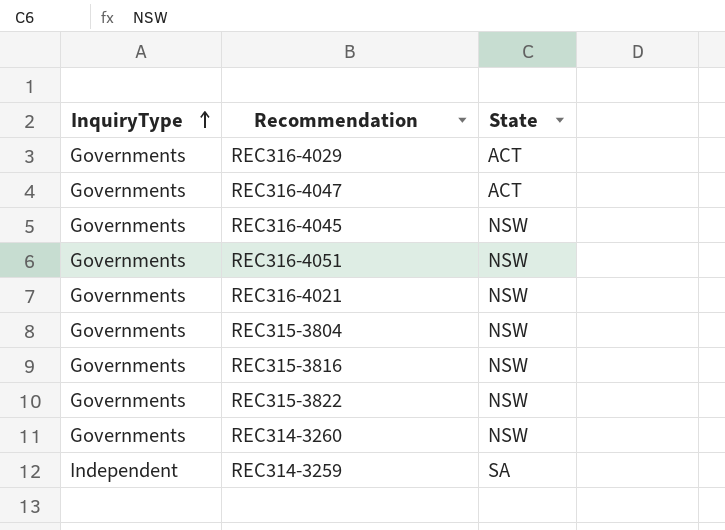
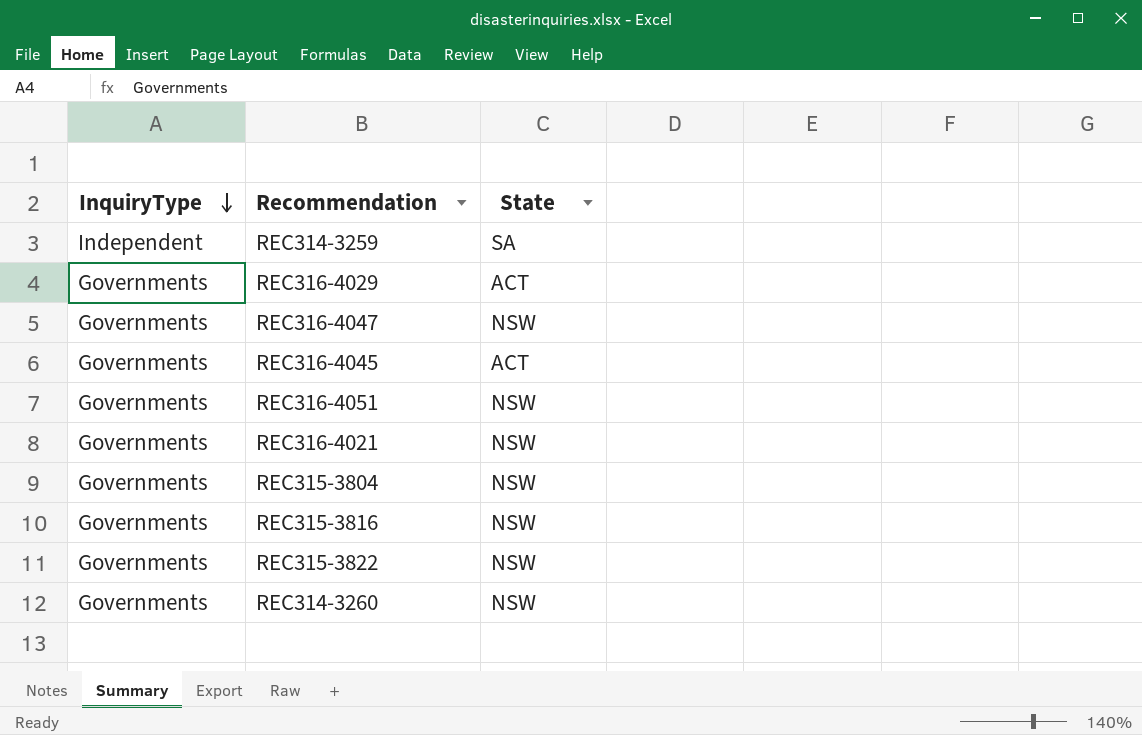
row order: InquiryType ascending -> InquiryType descending
REC316-4047 | State: ACT -> NSW
REC316-4045 | State: NSW -> ACT

